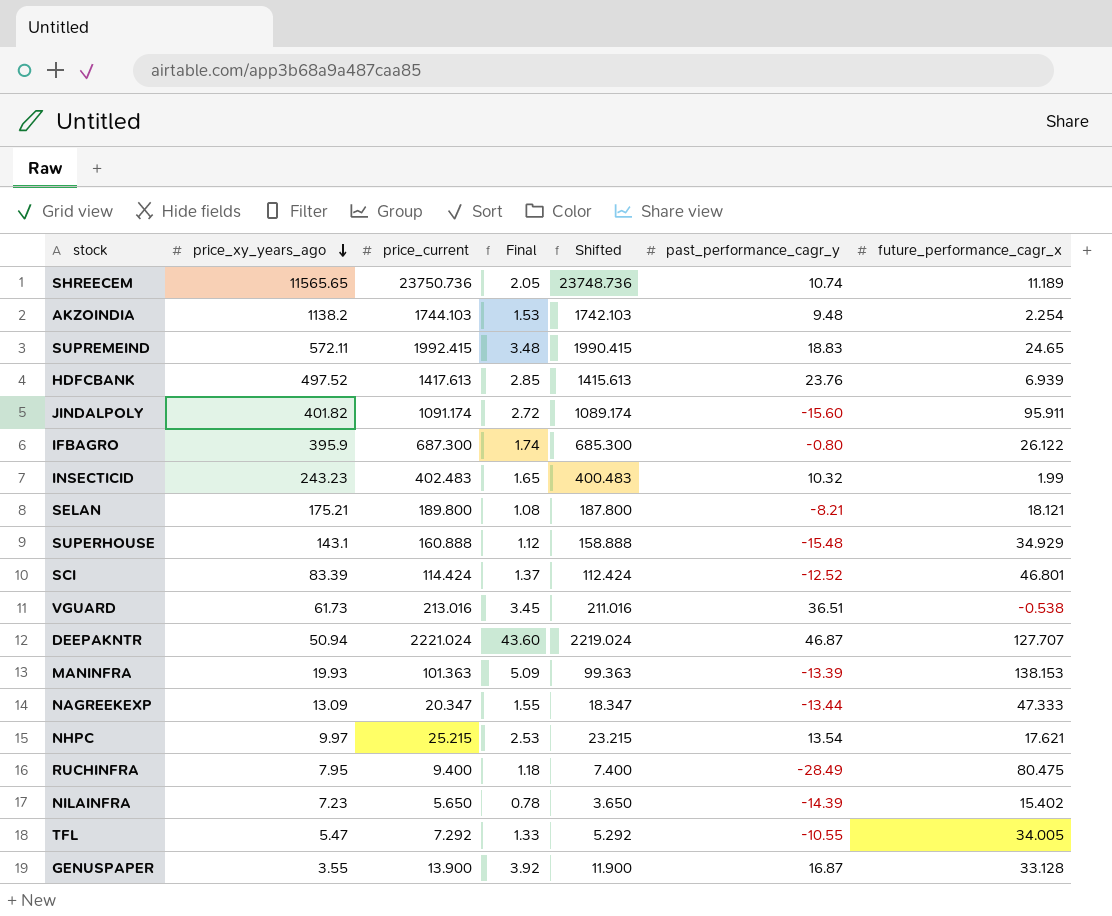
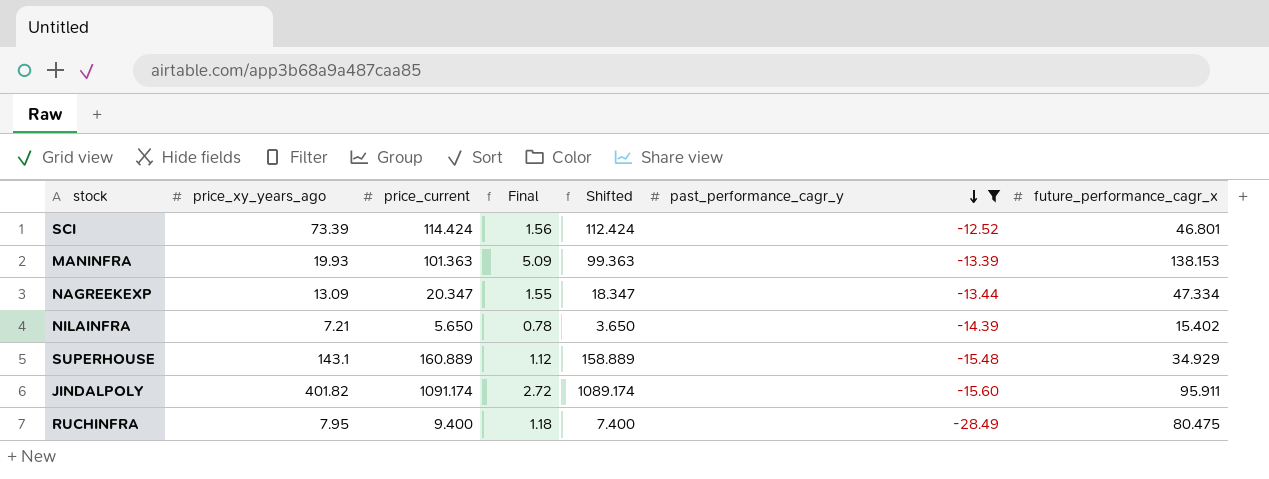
filter: none -> past_performance_cagr_y <= -12.52
row order: price_xy_years_ago descending -> past_performance_cagr_y descending
SCI | price_xy_years_ago: 83.39 -> 73.39
SCI | Final: 1.37 -> 1.56
NAGREEKEXP | future_performance_cagr_x: 47.333 -> 47.334
NILAINFRA | price_xy_years_ago: 7.23 -> 7.21
SUPERHOUSE | price_current: 160.888 -> 160.889
SUPERHOUSE | Shifted: 158.888 -> 158.889

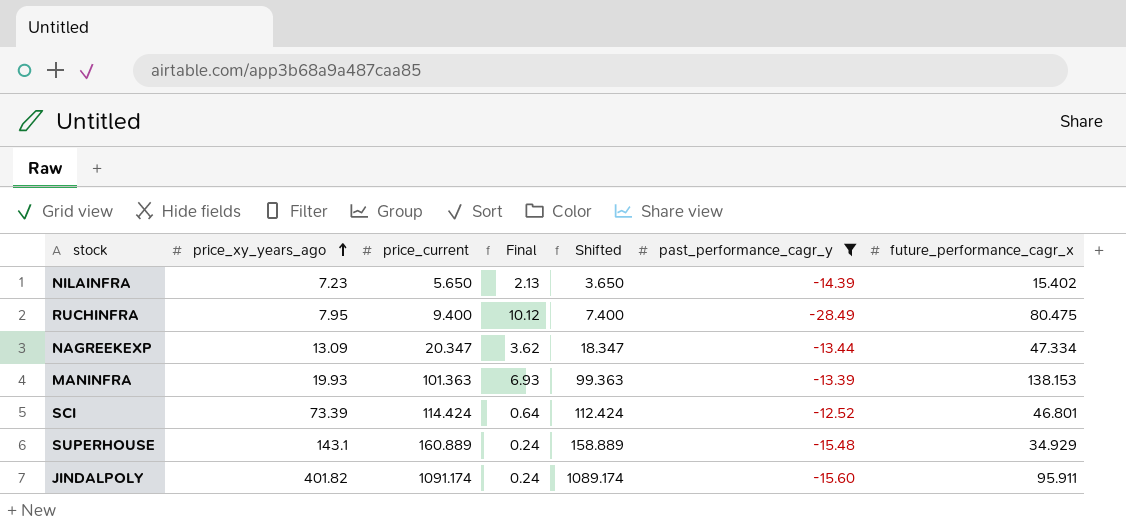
row order: past_performance_cagr_y descending -> price_xy_years_ago ascending
column Final | formula: [price_current] / [price_xy_years_ago] -> [future_performance_cagr_x] / [price_xy_years_ago]
NILAINFRA | price_xy_years_ago: 7.21 -> 7.23

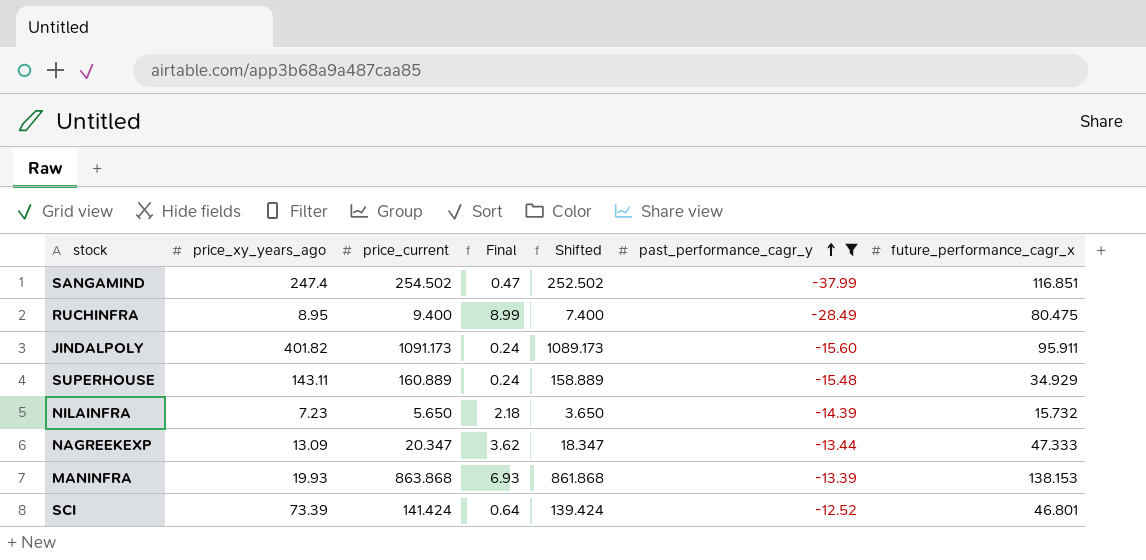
row order: price_xy_years_ago ascending -> past_performance_cagr_y ascending
row SANGAMIND: none -> 247.4 | 254.502 | 0.47 | 252.502 | -37.99 | 116.851
RUCHINFRA | price_xy_years_ago: 7.95 -> 8.95
RUCHINFRA | Final: 10.12 -> 8.99
JINDALPOLY | price_current: 1091.174 -> 1091.173
JINDALPOLY | Shifted: 1089.174 -> 1089.173
SUPERHOUSE | price_xy_years_ago: 143.1 -> 143.11
NILAINFRA | Final: 2.13 -> 2.18
NILAINFRA | future_performance_cagr_x: 15.402 -> 15.732
NAGREEKEXP | future_performance_cagr_x: 47.334 -> 47.333
MANINFRA | price_current: 101.363 -> 863.868
MANINFRA | Shifted: 99.363 -> 861.868
SCI | price_current: 114.424 -> 141.424
SCI | Shifted: 112.424 -> 139.424

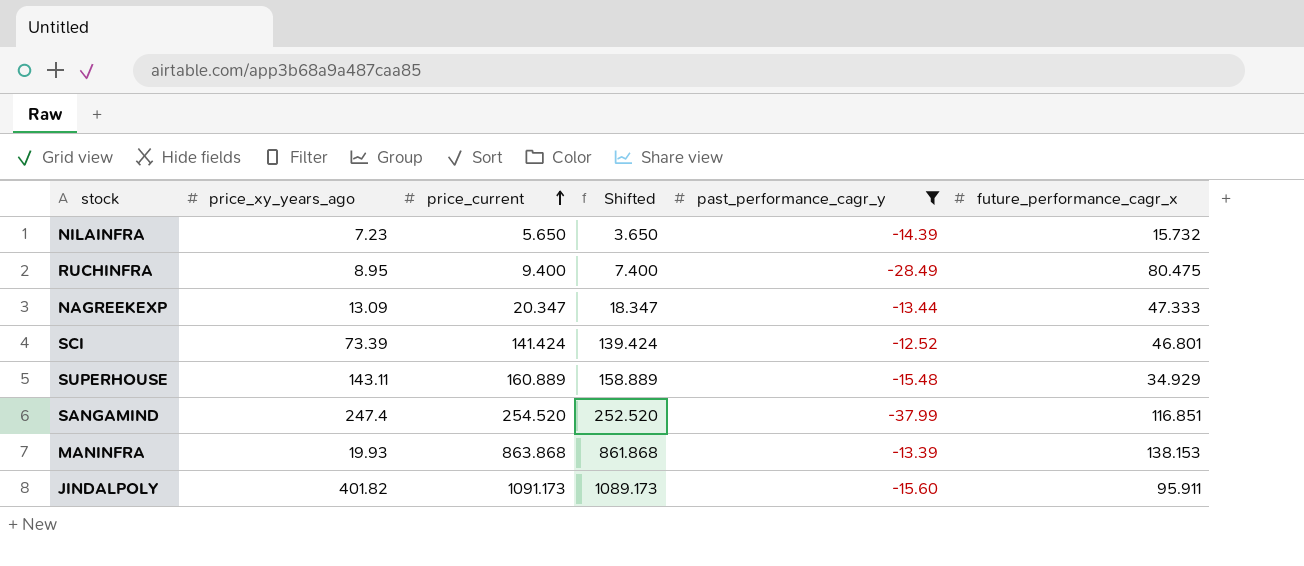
row order: past_performance_cagr_y ascending -> price_current ascending
column Final | formula: [future_performance_cagr_x] / [price_xy_years_ago] -> none
SANGAMIND | price_current: 254.502 -> 254.520
SANGAMIND | Shifted: 252.502 -> 252.520

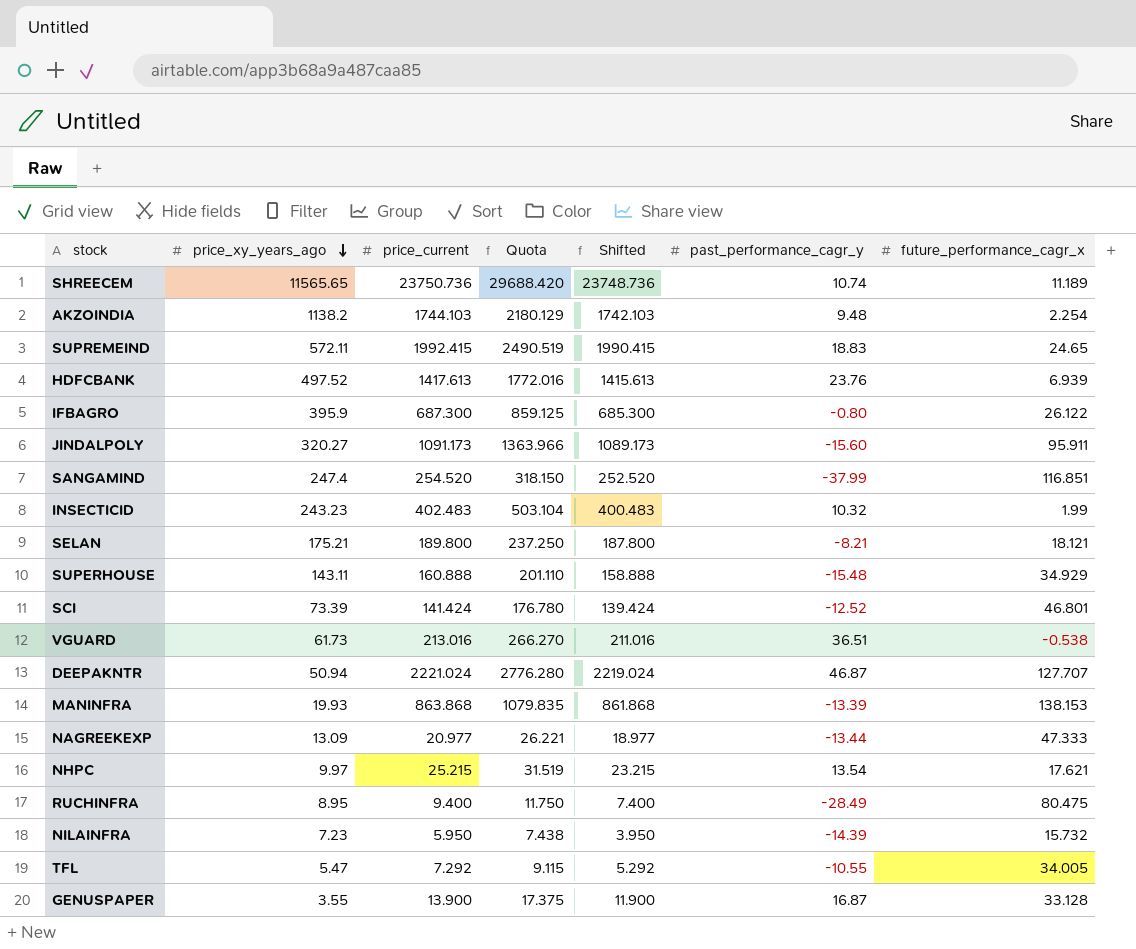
filter: past_performance_cagr_y <= -12.52 -> none
row order: price_current ascending -> price_xy_years_ago descending
column Quota | formula: none -> [price_current] * 1.25
JINDALPOLY | price_xy_years_ago: 401.82 -> 320.27
SUPERHOUSE | price_current: 160.889 -> 160.888
SUPERHOUSE | Shifted: 158.889 -> 158.888
NAGREEKEXP | price_current: 20.347 -> 20.977
NAGREEKEXP | Shifted: 18.347 -> 18.977
NILAINFRA | price_current: 5.650 -> 5.950
NILAINFRA | Shifted: 3.650 -> 3.950

